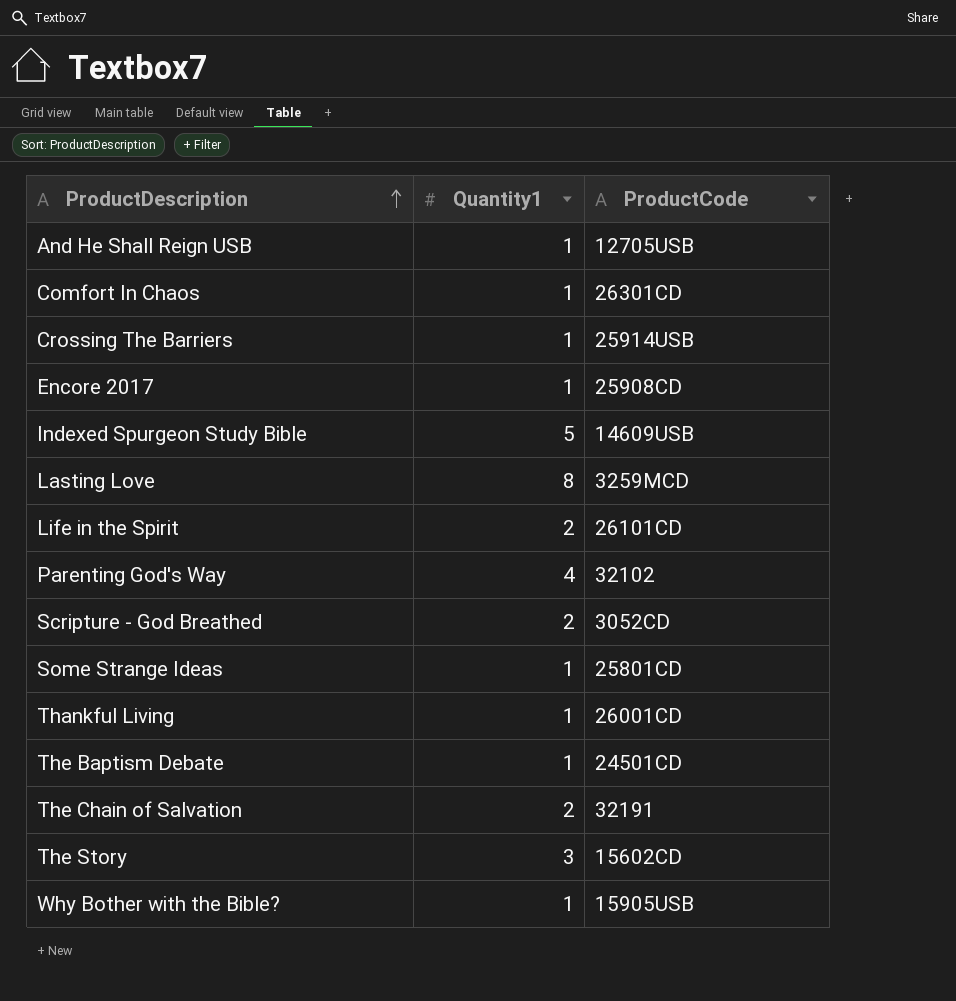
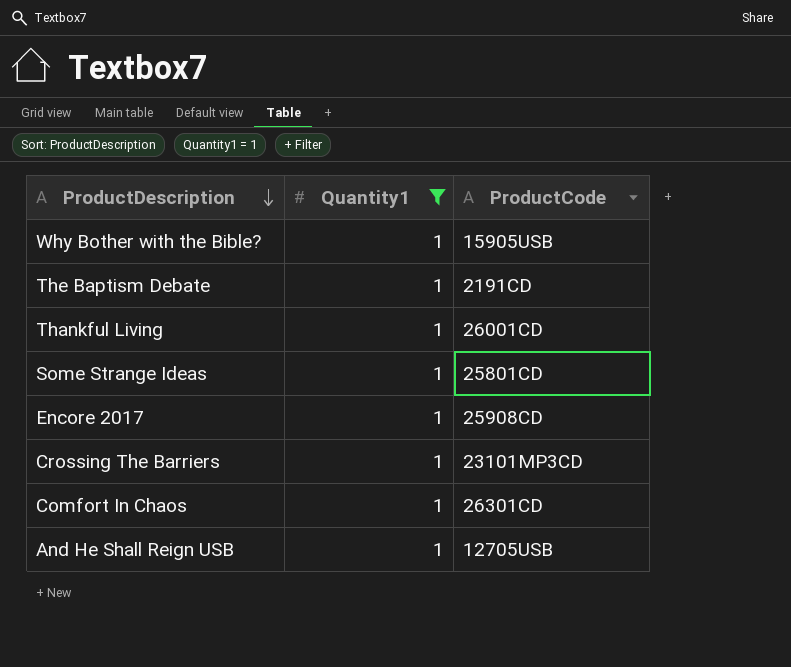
filter: none -> Quantity1 = 1
row order: ProductDescription ascending -> ProductDescription descending
The Baptism Debate | ProductCode: 24501CD -> 2191CD
Crossing The Barriers | ProductCode: 25914USB -> 23101MP3CD

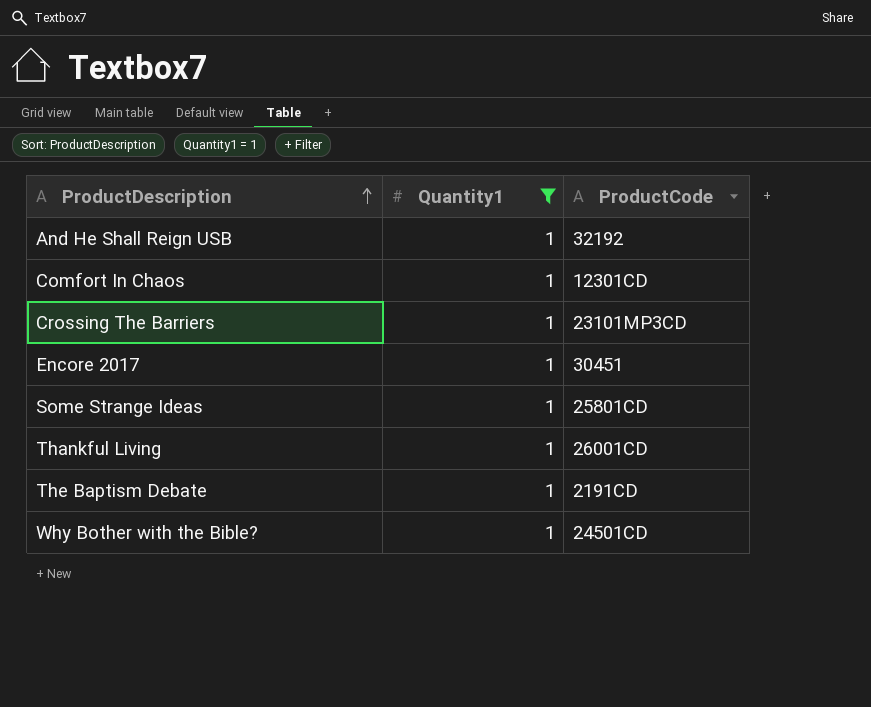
row order: ProductDescription descending -> ProductDescription ascending
And He Shall Reign USB | ProductCode: 12705USB -> 32192
Comfort In Chaos | ProductCode: 26301CD -> 12301CD
Encore 2017 | ProductCode: 25908CD -> 30451
Why Bother with the Bible? | ProductCode: 15905USB -> 24501CD

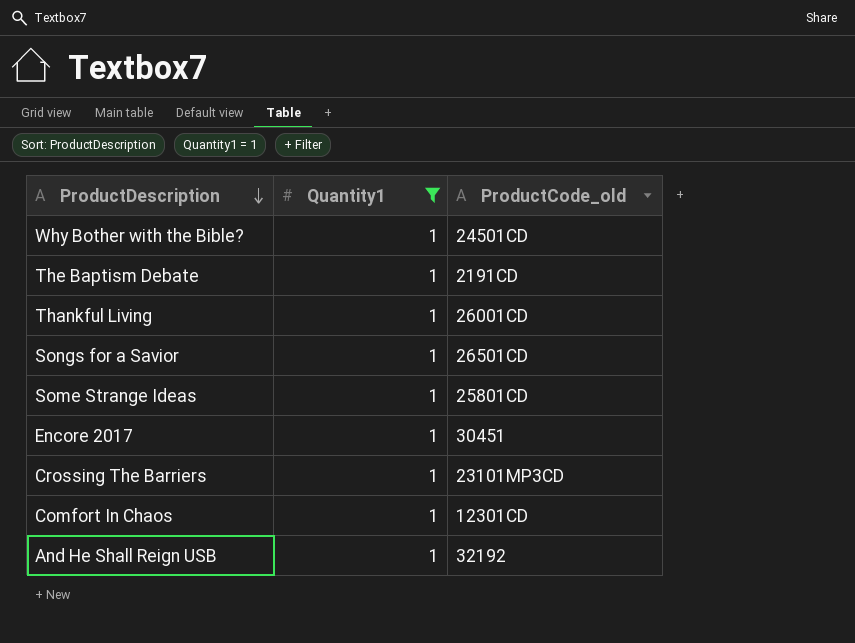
row order: ProductDescription ascending -> ProductDescription descending
column name: ProductCode -> ProductCode_old
row Songs for a Savior: none -> 1 | 26501CD

